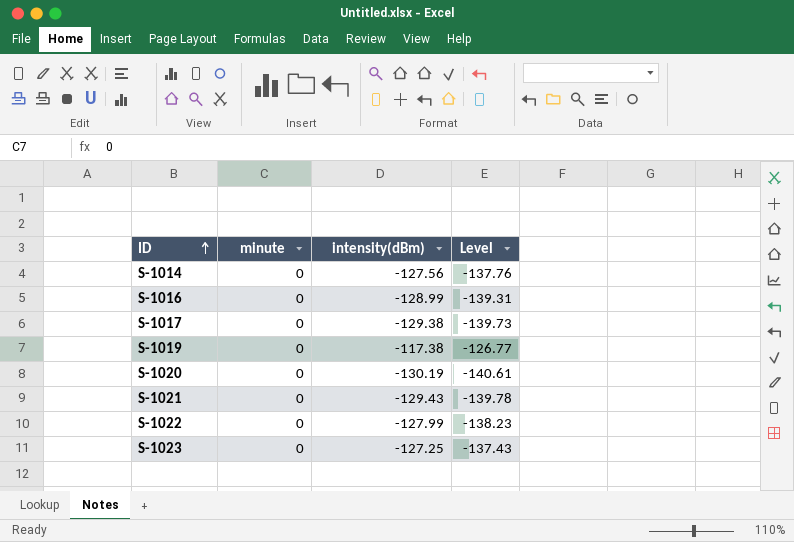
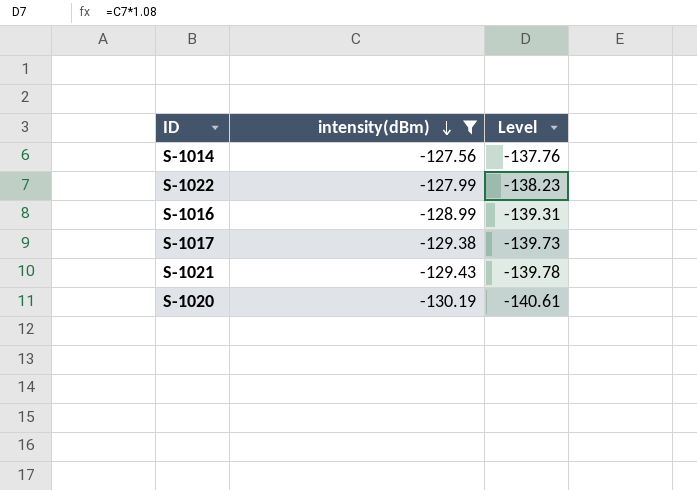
filter: none -> intensity(dBm) <= -127.56
row order: ID ascending -> intensity(dBm) descending
column minute | position: 2 -> none

